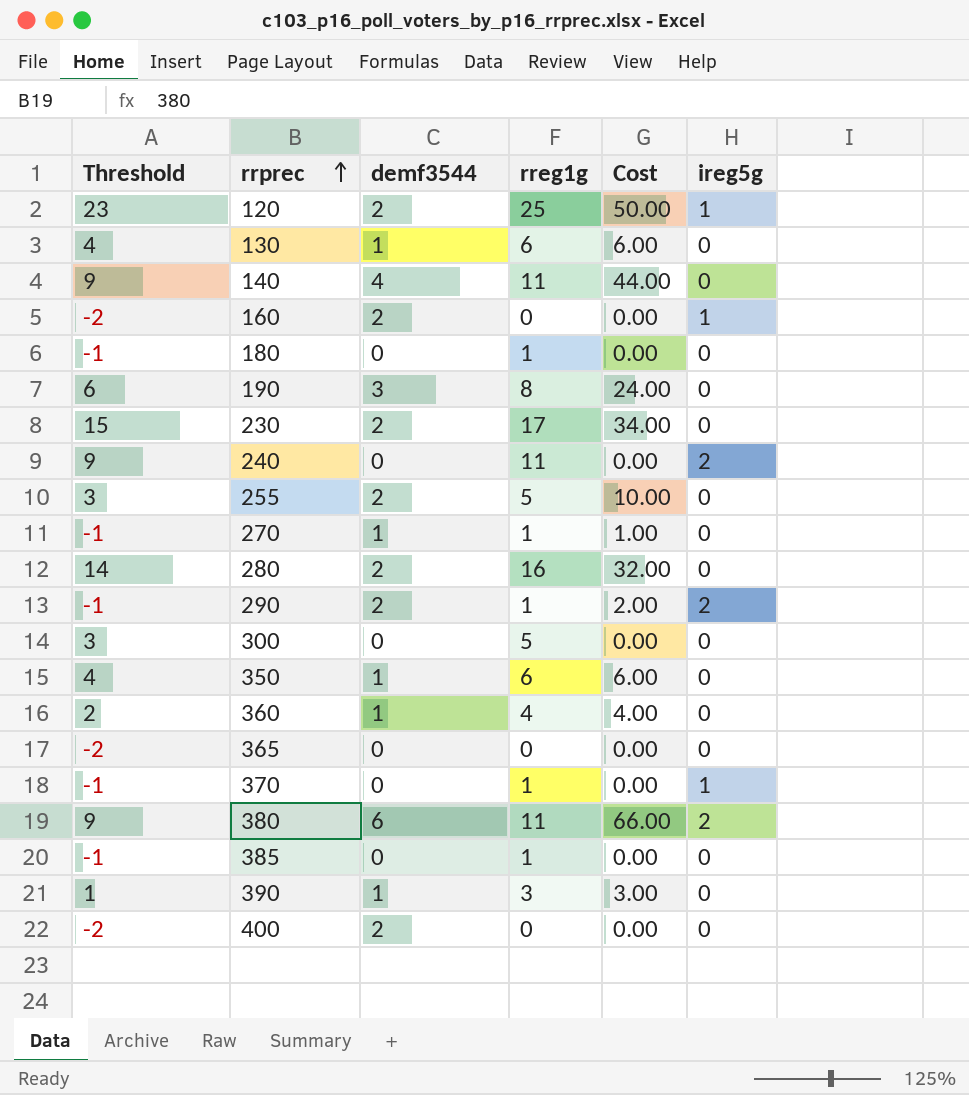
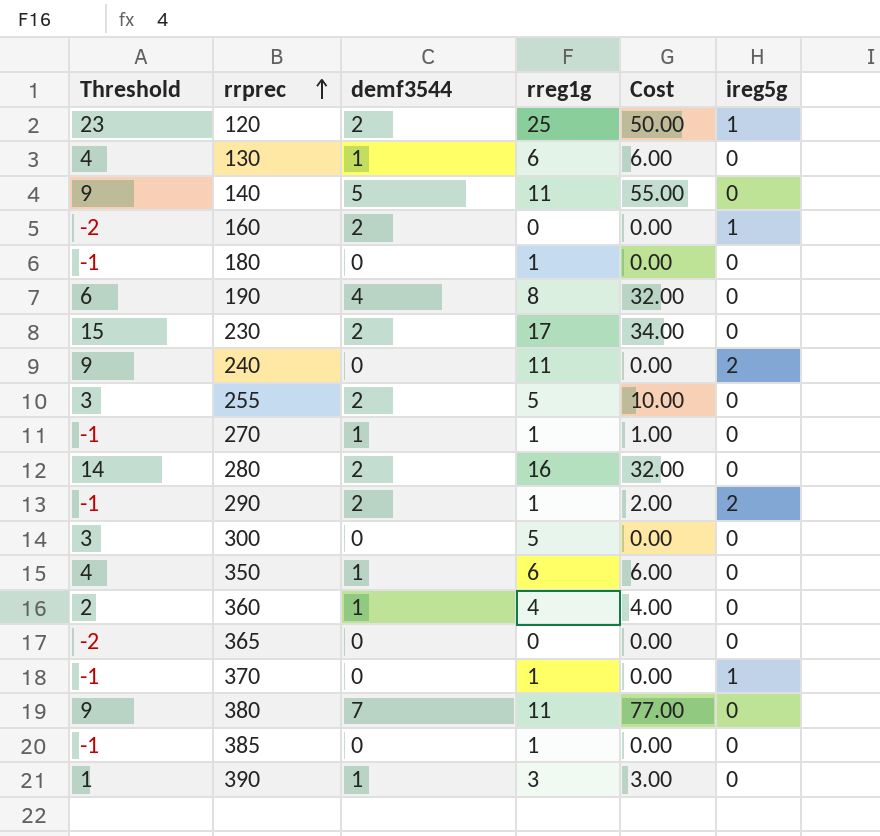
row 400: -2 | 2 | 0 | 0.00 | 0 -> none
140 | demf3544: 4 -> 5
140 | Cost: 44.00 -> 55.00
190 | demf3544: 3 -> 4
190 | Cost: 24.00 -> 32.00
380 | demf3544: 6 -> 7
380 | Cost: 66.00 -> 77.00
380 | ireg5g: 2 -> 0

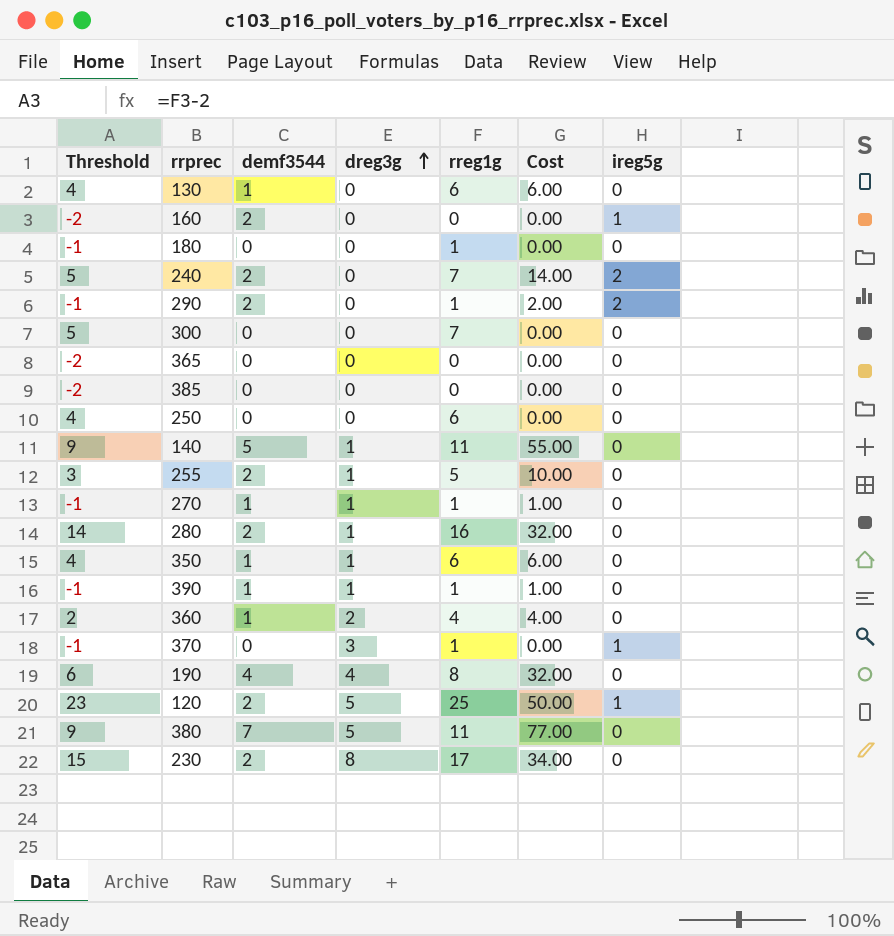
row order: rrprec ascending -> dreg3g ascending
column dreg3g | position: none -> 4
240 | Threshold: 9 -> 5
240 | demf3544: 0 -> 2
240 | rreg1g: 11 -> 7
240 | Cost: 0.00 -> 14.00
300 | Threshold: 3 -> 5
300 | rreg1g: 5 -> 7
385 | Threshold: -1 -> -2
385 | rreg1g: 1 -> 0
row 250: none -> 4 | 0 | 0 | 6 | 0.00 | 0
390 | Threshold: 1 -> -1
390 | rreg1g: 3 -> 1
390 | Cost: 3.00 -> 1.00

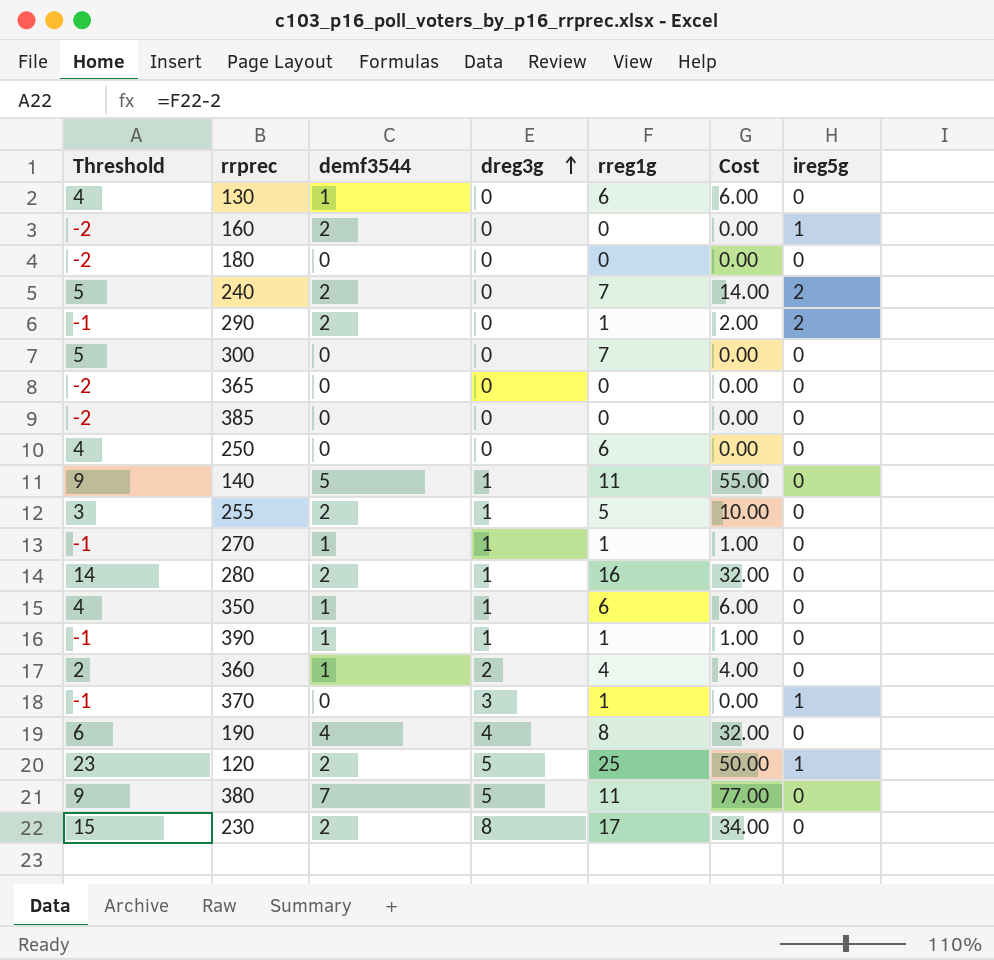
180 | Threshold: -1 -> -2
180 | rreg1g: 1 -> 0

